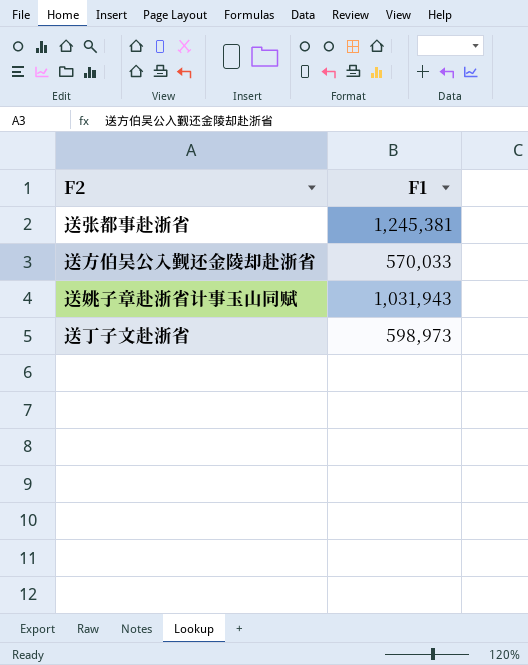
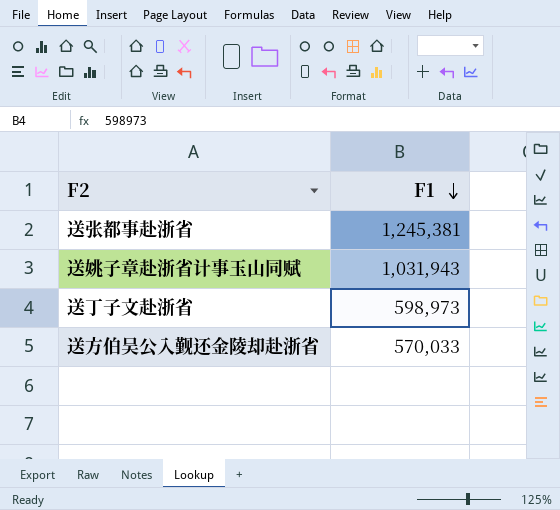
row order: none -> F1 descending

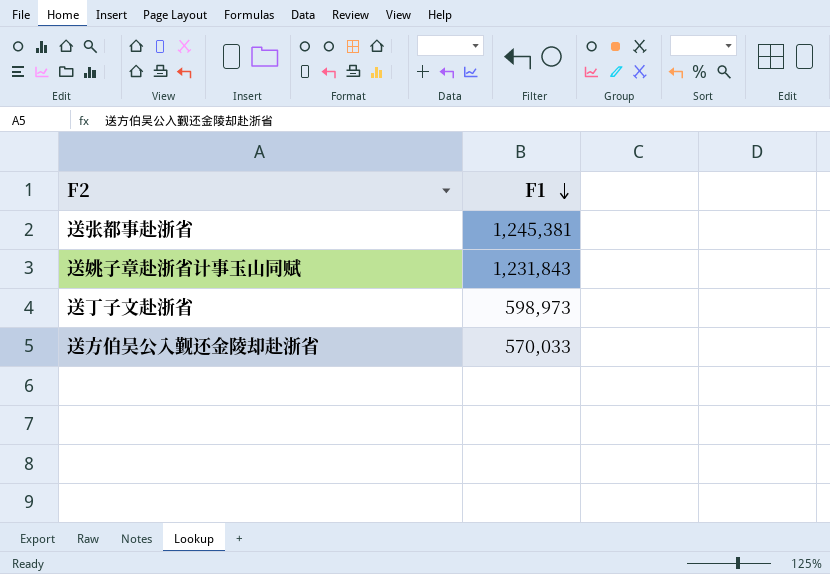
送姚子章赴浙省计事玉山同赋 | F1: 1,031,943 -> 1,231,843

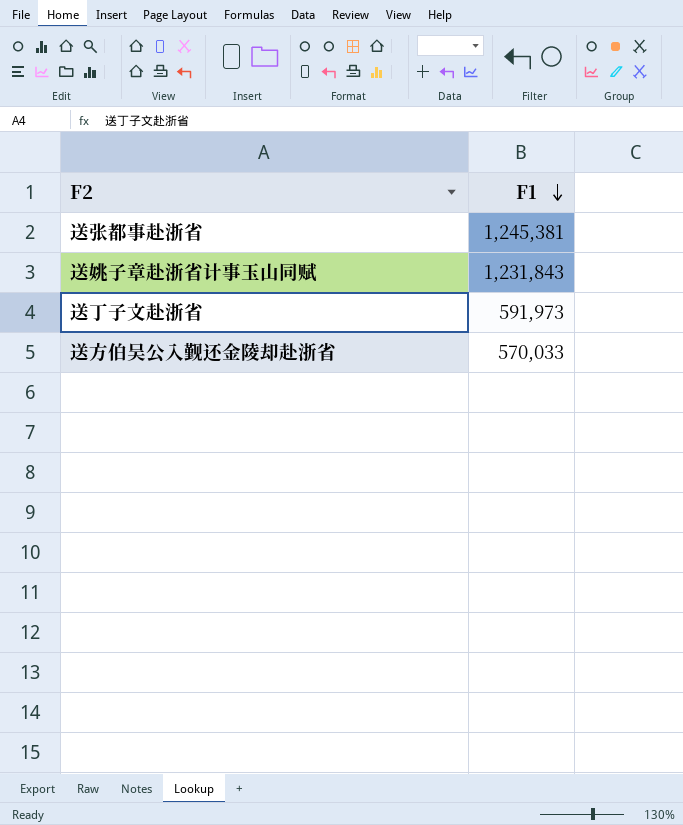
送丁子文赴浙省 | F1: 598,973 -> 591,973

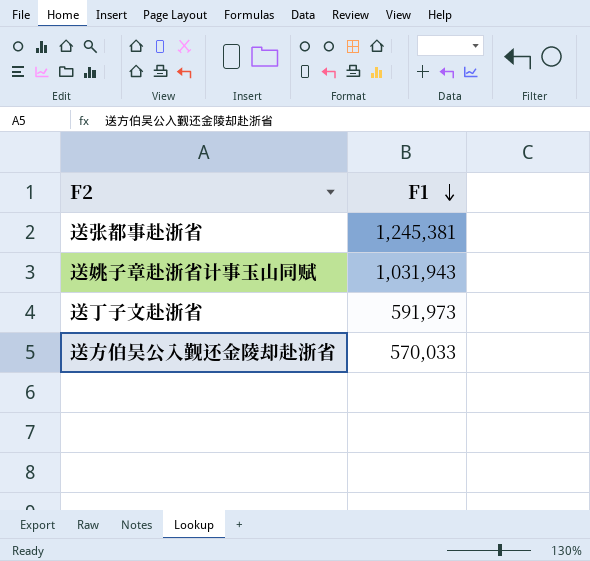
送姚子章赴浙省计事玉山同赋 | F1: 1,231,843 -> 1,031,943

